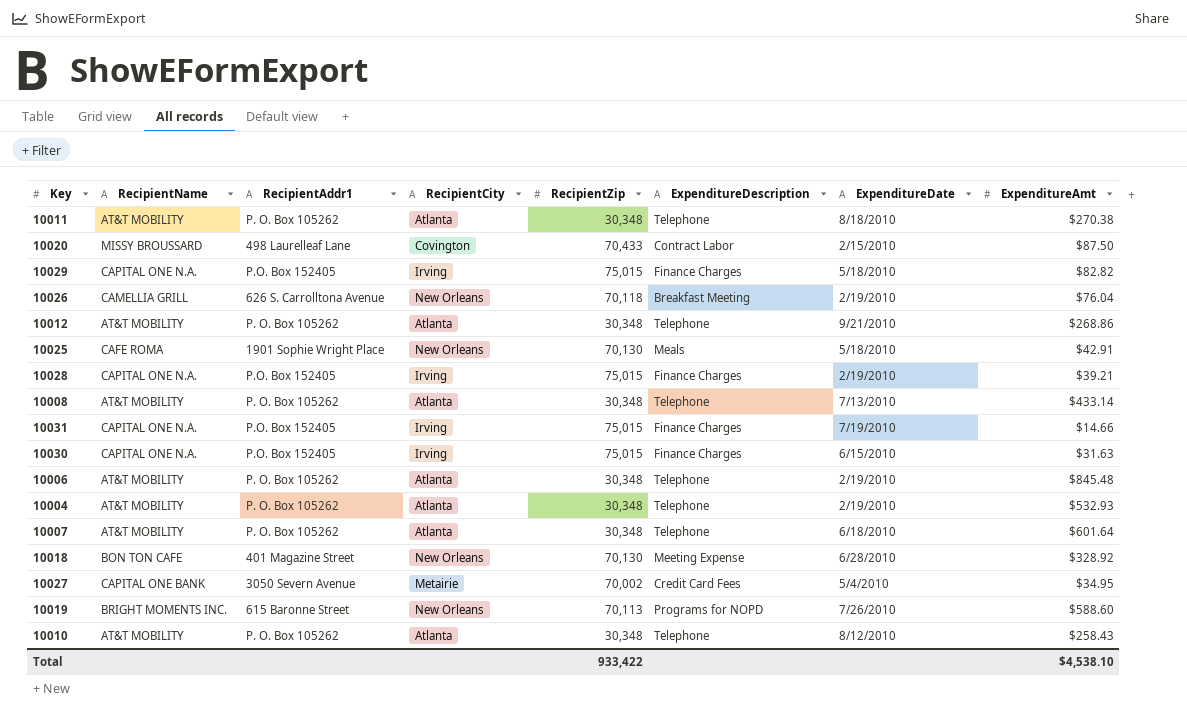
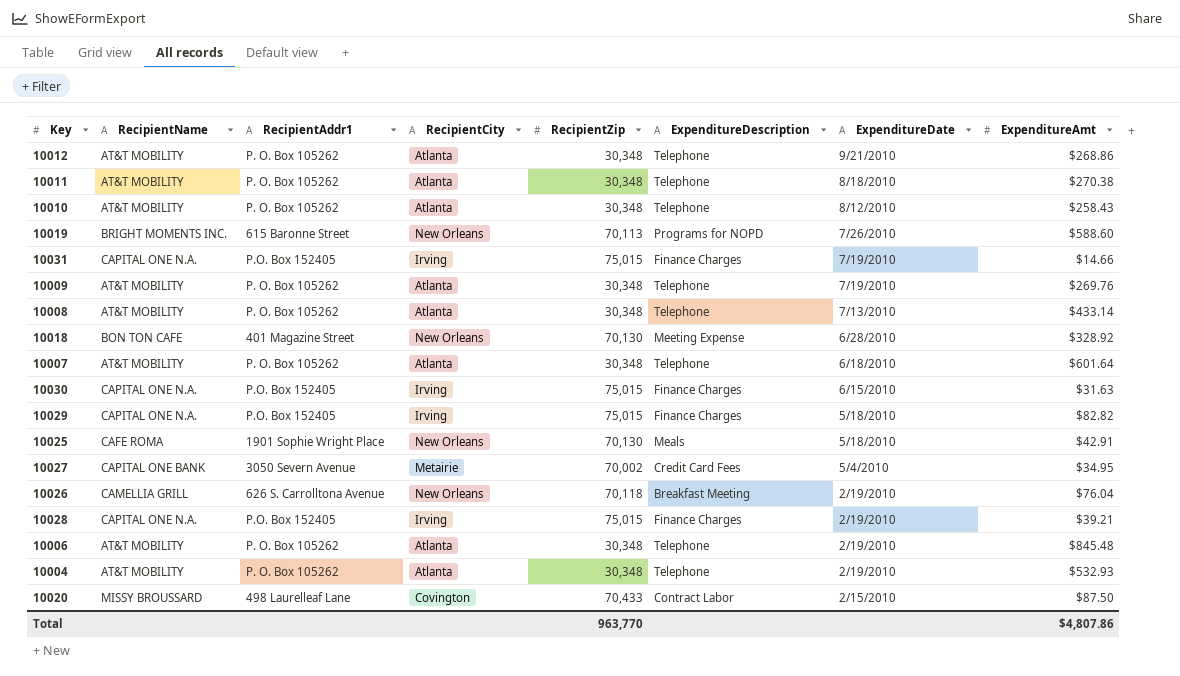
row order: none -> ExpenditureDate descending
row 10009: none -> AT&T MOBILITY | P. O. Box 105262 | Atlanta | 30,348 | Telephone | 7/19/2010 | $269.76
Total | RecipientZip: 933,422 -> 963,770
Total | ExpenditureAmt: $4,538.10 -> $4,807.86

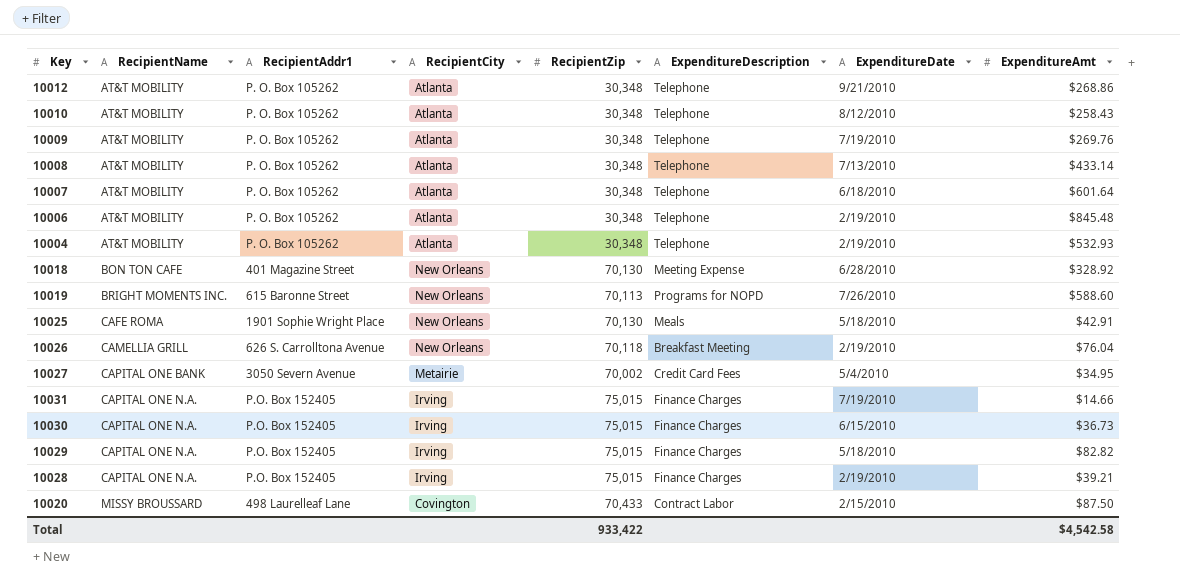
row order: ExpenditureDate descending -> RecipientName ascending
row 10011: AT&T MOBILITY | P. O. Box 105262 | Atlanta | 30,348 | Telephone | 8/18/2010 | $270.38 -> none
10030 | ExpenditureAmt: $31.63 -> $36.73
Total | RecipientZip: 963,770 -> 933,422
Total | ExpenditureAmt: $4,807.86 -> $4,542.58

